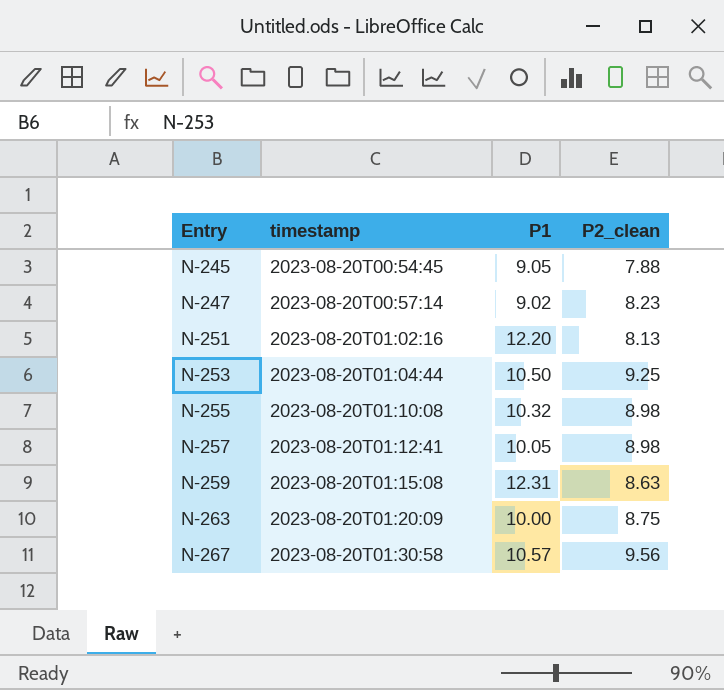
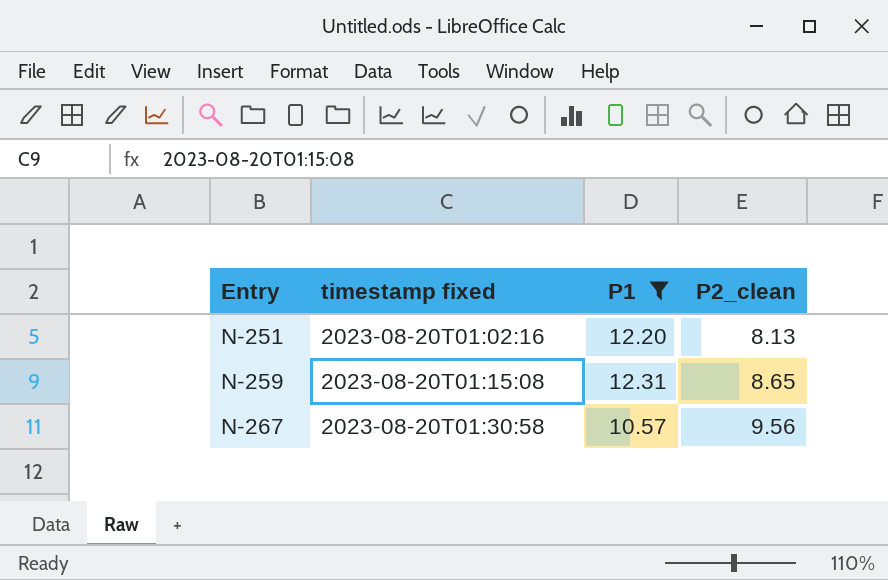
filter: none -> P1 >= 10.57
column name: timestamp -> timestamp fixed
N-259 | P2_clean: 8.63 -> 8.65

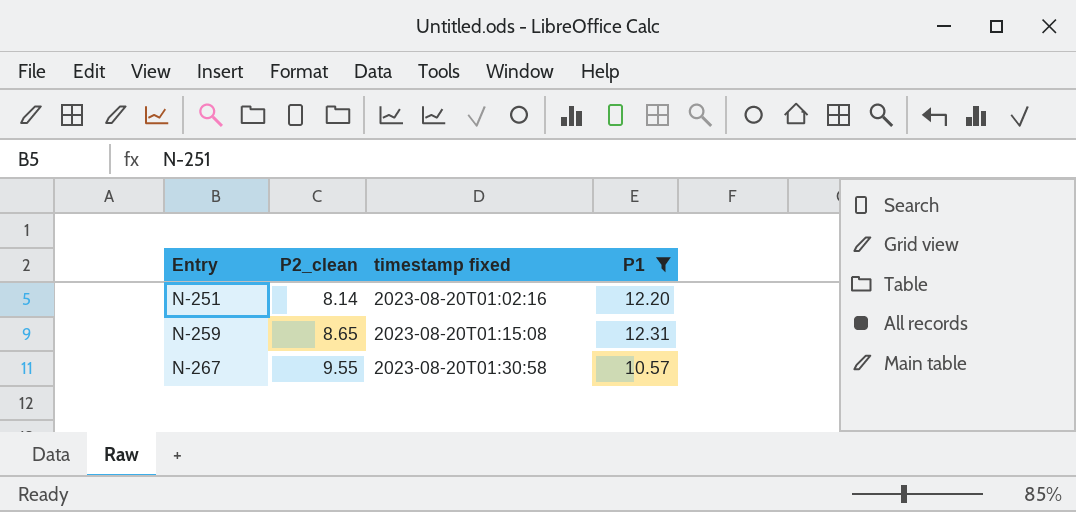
column P2_clean | position: 4 -> 2
N-251 | P2_clean: 8.13 -> 8.14
N-267 | P2_clean: 9.56 -> 9.55

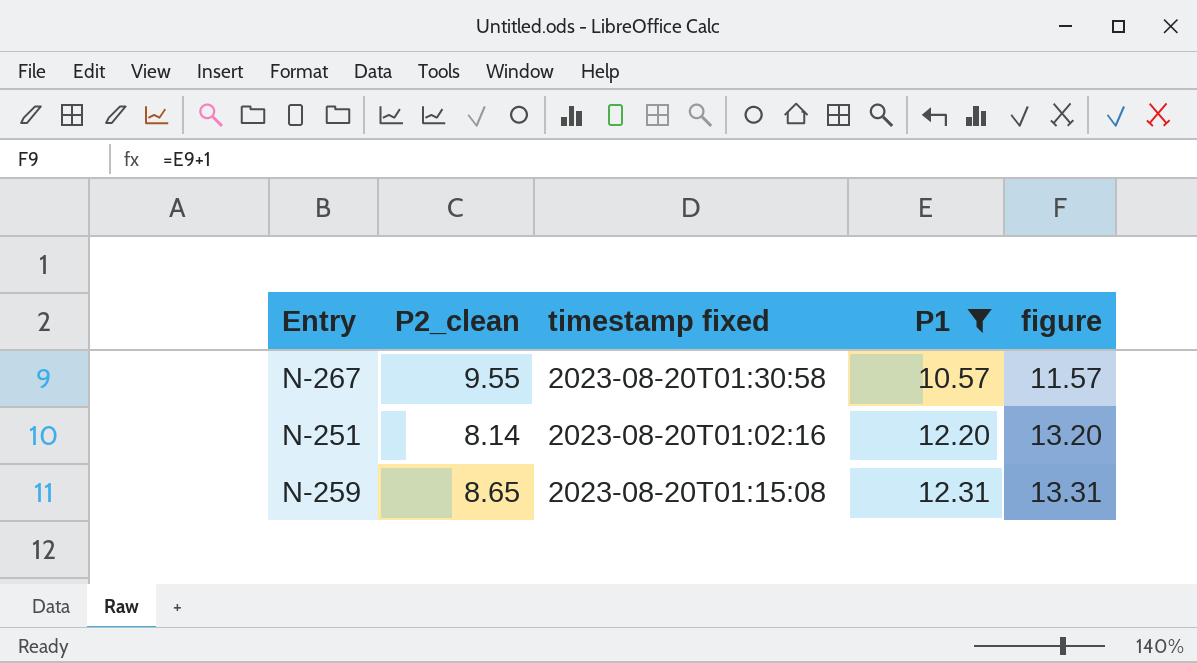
row order: Entry ascending -> P1 ascending
column figure | formula: none -> [P1] + 1

